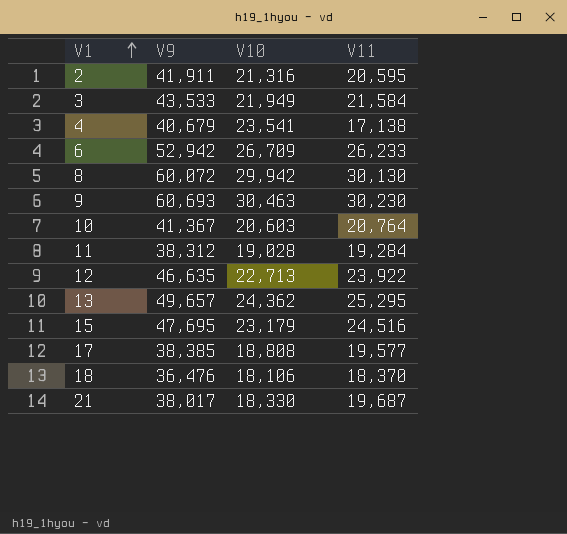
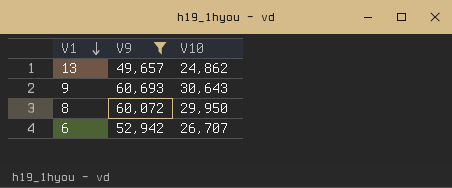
filter: none -> V9 >= 49,657
row order: V1 ascending -> V1 descending
column V11 | formula: [V9] - [V10] -> none
13 | V10: 24,362 -> 24,862
9 | V10: 30,463 -> 30,643
8 | V10: 29,942 -> 29,950
6 | V10: 26,709 -> 26,707

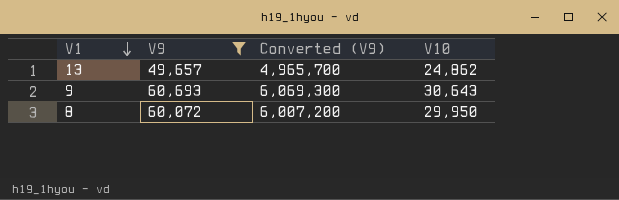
column Converted (V9) | formula: none -> [V9] * 100
row 6: 52,942 | 26,707 -> none

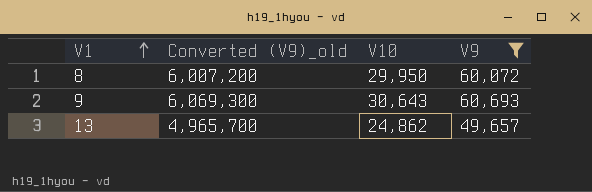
row order: V1 descending -> V1 ascending
column name: Converted (V9) -> Converted (V9)_old
column V9 | position: 2 -> 4

